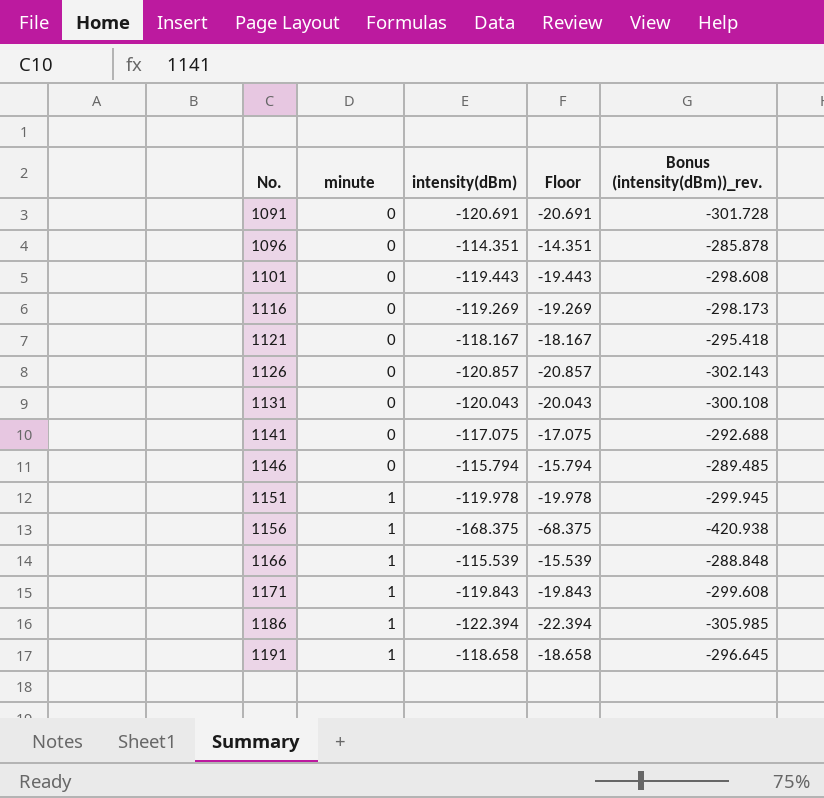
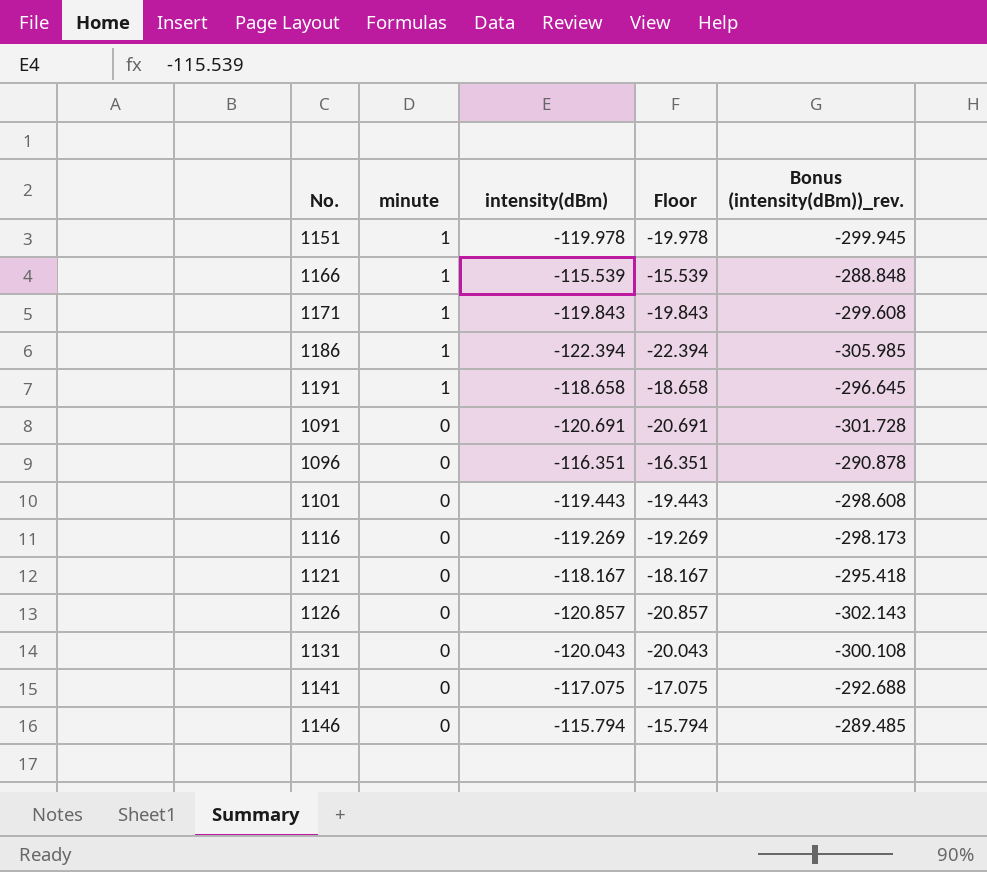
row order: No. ascending -> minute descending
row 1156: 1 | -168.375 | -68.375 | -420.938 -> none
1096 | intensity(dBm): -114.351 -> -116.351
1096 | Floor: -14.351 -> -16.351
1096 | Bonus (intensity(dBm))_rev.: -285.878 -> -290.878

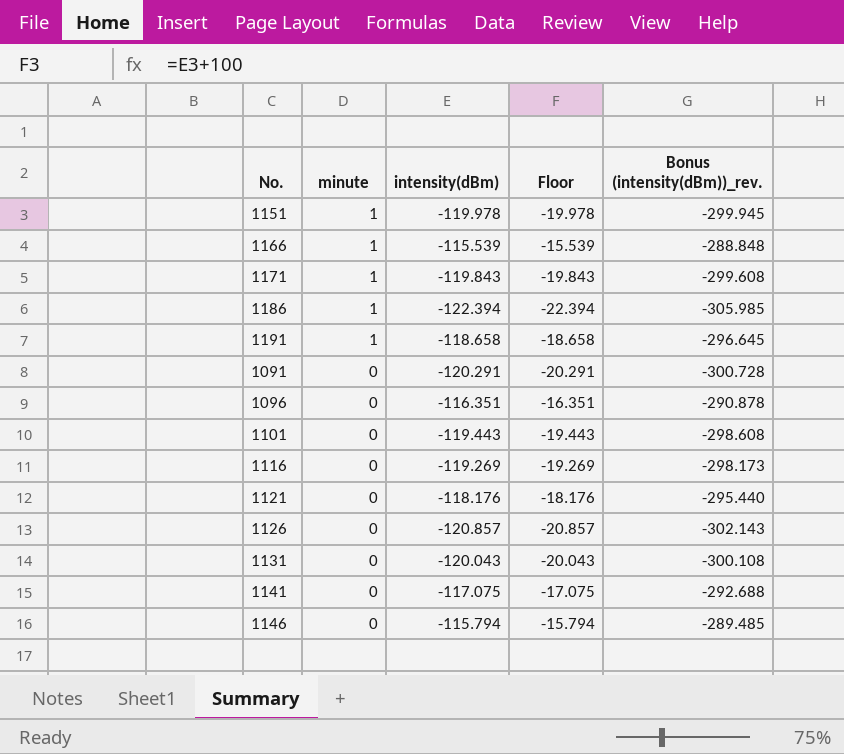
1091 | intensity(dBm): -120.691 -> -120.291
1091 | Floor: -20.691 -> -20.291
1091 | Bonus (intensity(dBm))_rev.: -301.728 -> -300.728
1121 | intensity(dBm): -118.167 -> -118.176
1121 | Floor: -18.167 -> -18.176
1121 | Bonus (intensity(dBm))_rev.: -295.418 -> -295.440

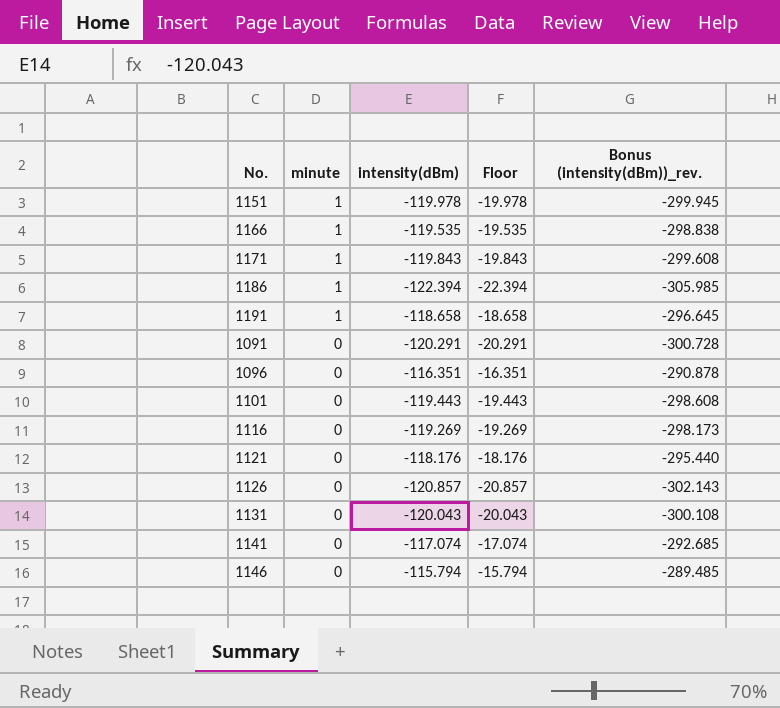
1166 | intensity(dBm): -115.539 -> -119.535
1166 | Floor: -15.539 -> -19.535
1166 | Bonus (intensity(dBm))_rev.: -288.848 -> -298.838
1141 | intensity(dBm): -117.075 -> -117.074
1141 | Floor: -17.075 -> -17.074
1141 | Bonus (intensity(dBm))_rev.: -292.688 -> -292.685

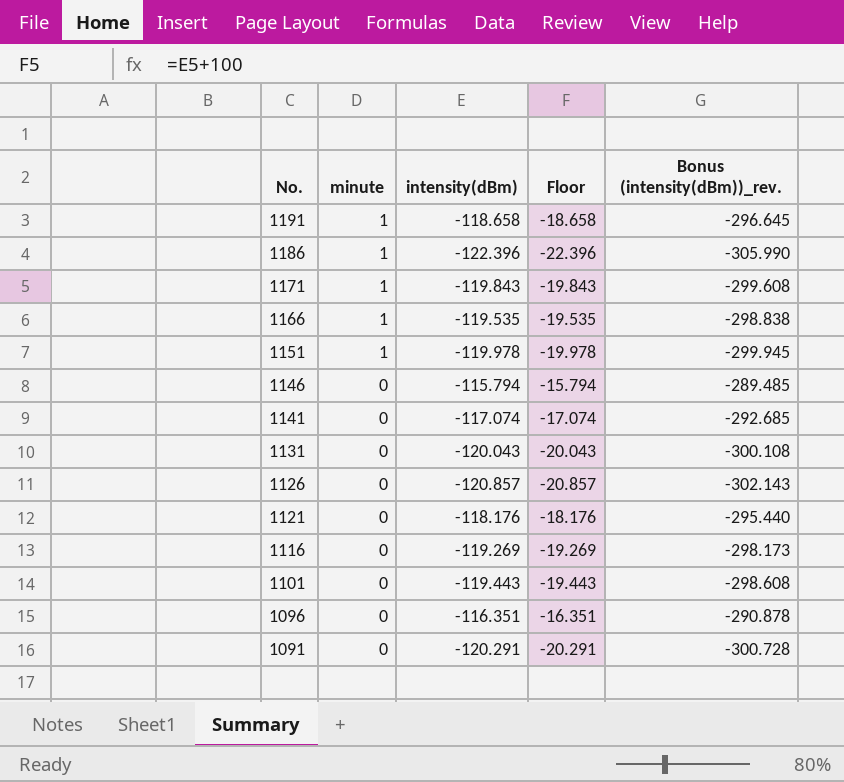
row order: minute descending -> No. descending
1186 | intensity(dBm): -122.394 -> -122.396
1186 | Floor: -22.394 -> -22.396
1186 | Bonus (intensity(dBm))_rev.: -305.985 -> -305.990

